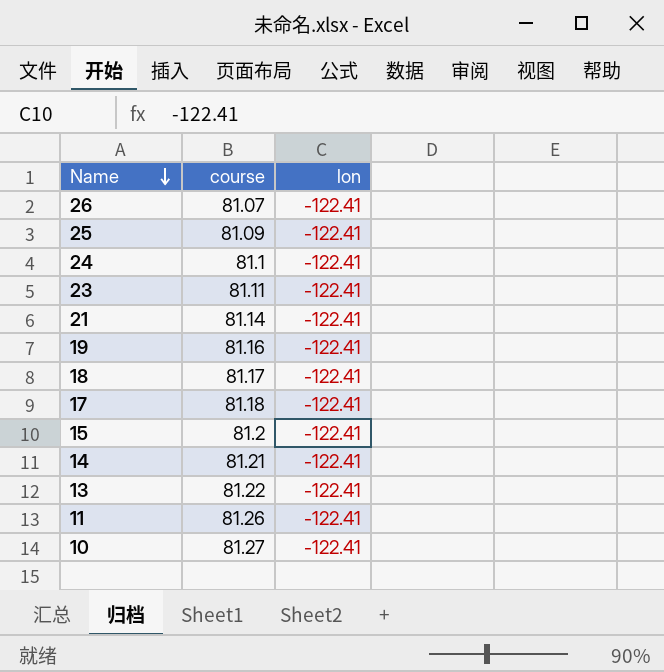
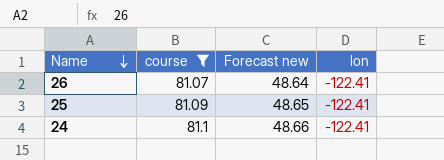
filter: none -> course <= 81.1
column Forecast new | formula: none -> [course] * 0.6

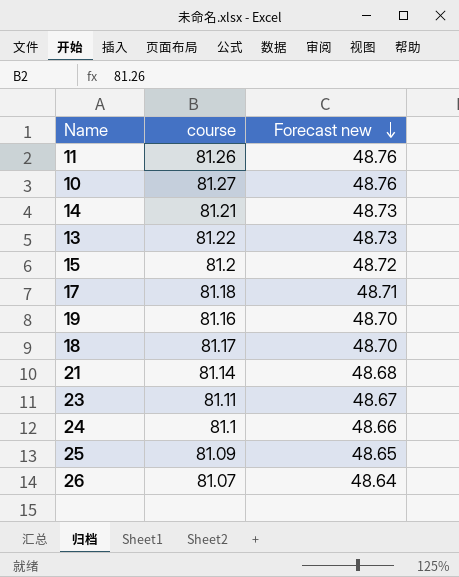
filter: course <= 81.1 -> none
row order: Name descending -> Forecast new descending
column lon | position: 4 -> none

